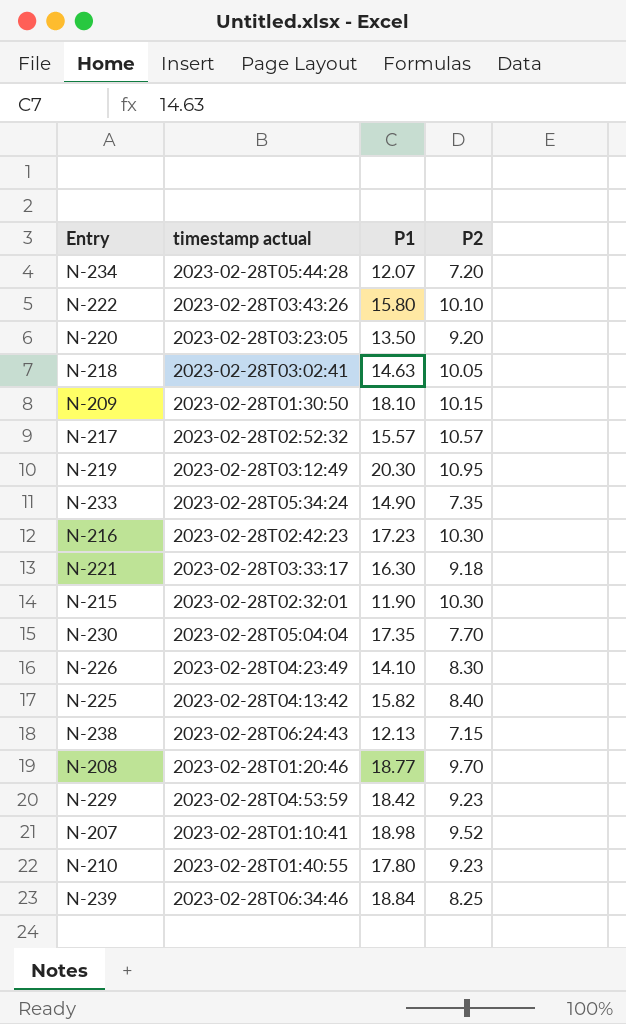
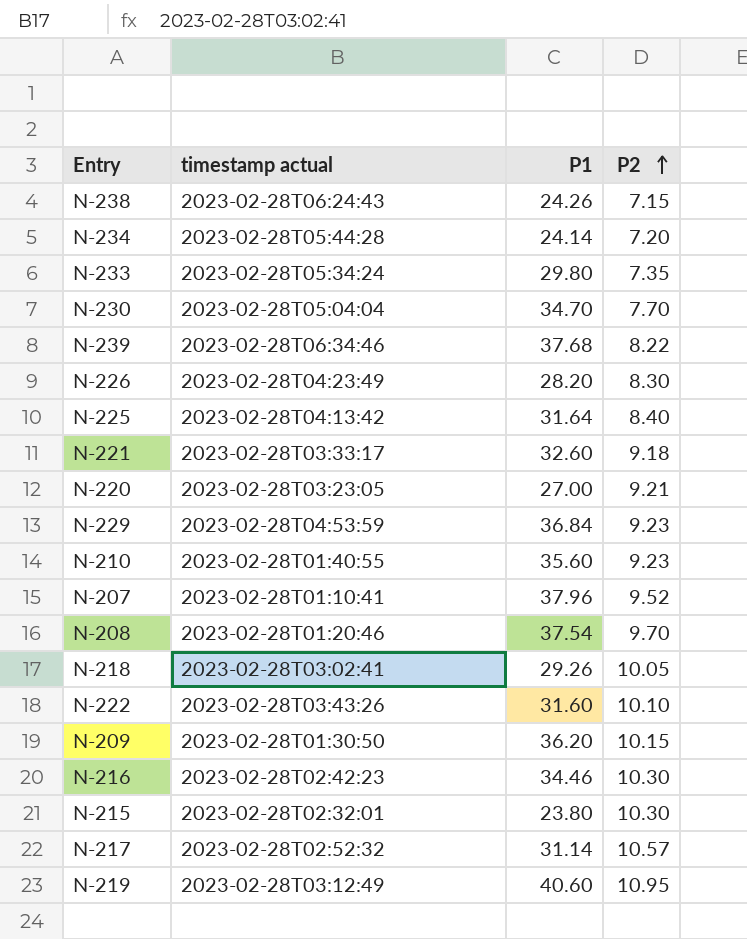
row order: none -> P2 ascending
N-238 | P1: 12.13 -> 24.26
N-234 | P1: 12.07 -> 24.14
N-233 | P1: 14.90 -> 29.80
N-230 | P1: 17.35 -> 34.70
N-239 | P1: 18.84 -> 37.68
N-239 | P2: 8.25 -> 8.22
N-226 | P1: 14.10 -> 28.20
N-225 | P1: 15.82 -> 31.64
N-221 | P1: 16.30 -> 32.60
N-220 | P1: 13.50 -> 27.00
N-220 | P2: 9.20 -> 9.21
N-229 | P1: 18.42 -> 36.84
N-210 | P1: 17.80 -> 35.60
N-207 | P1: 18.98 -> 37.96
N-208 | P1: 18.77 -> 37.54
N-218 | P1: 14.63 -> 29.26
N-222 | P1: 15.80 -> 31.60
N-209 | P1: 18.10 -> 36.20
N-216 | P1: 17.23 -> 34.46
N-215 | P1: 11.90 -> 23.80
N-217 | P1: 15.57 -> 31.14
N-219 | P1: 20.30 -> 40.60

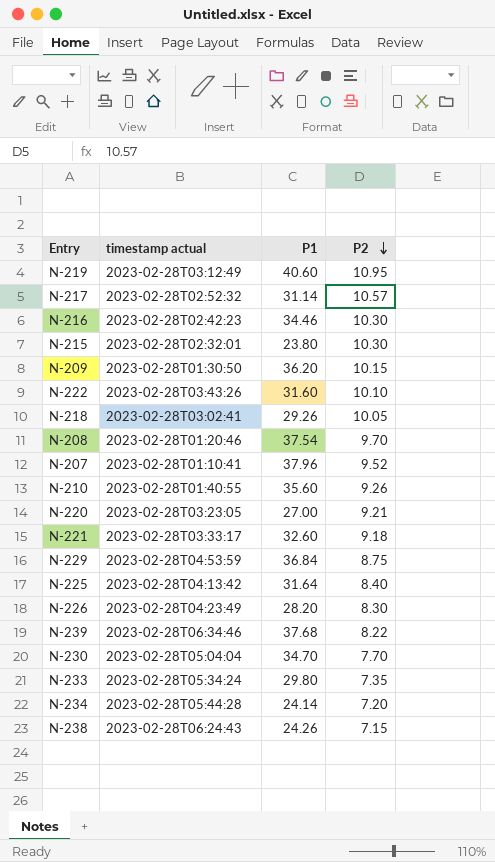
row order: P2 ascending -> P2 descending
N-210 | P2: 9.23 -> 9.26
N-229 | P2: 9.23 -> 8.75

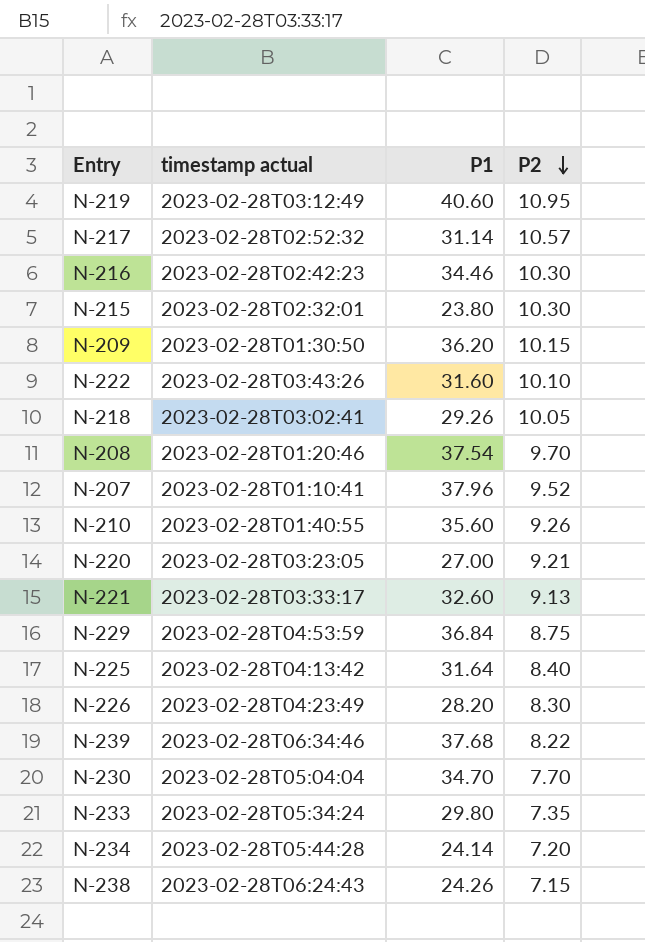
N-221 | P2: 9.18 -> 9.13

